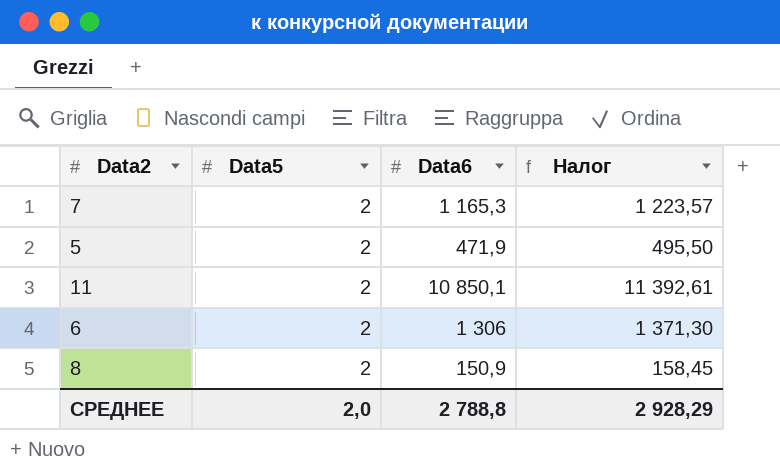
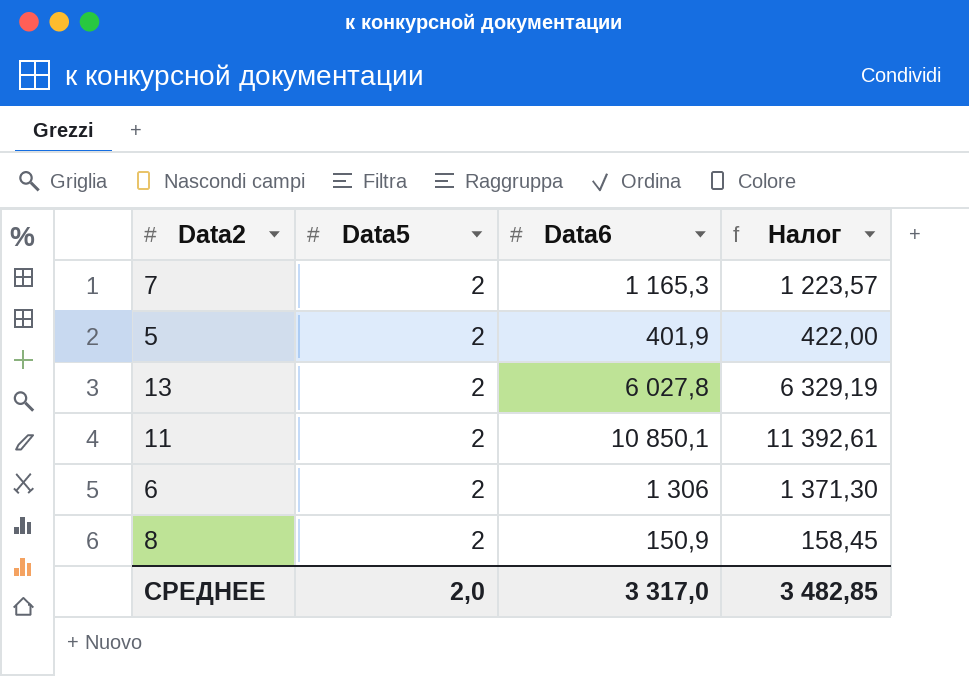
5 | Data6: 471,9 -> 401,9
5 | Налог: 495,50 -> 422,00
row 13: none -> 2 | 6 027,8 | 6 329,19
СРЕДНЕЕ | Data6: 2 788,8 -> 3 317,0
СРЕДНЕЕ | Налог: 2 928,29 -> 3 482,85

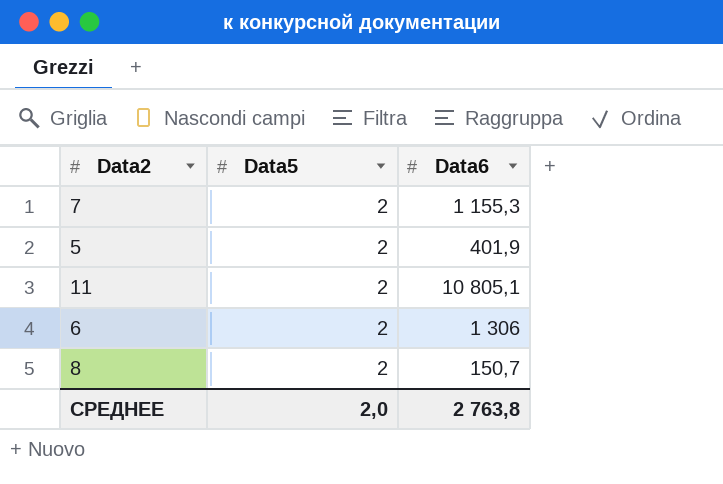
column Налог | formula: [Data6] * 1,05 -> none
row 13: 2 | 6 027,8 | 6 329,19 -> none
7 | Data6: 1 165,3 -> 1 155,3
11 | Data6: 10 850,1 -> 10 805,1
8 | Data6: 150,9 -> 150,7
СРЕДНЕЕ | Data6: 3 317,0 -> 2 763,8

